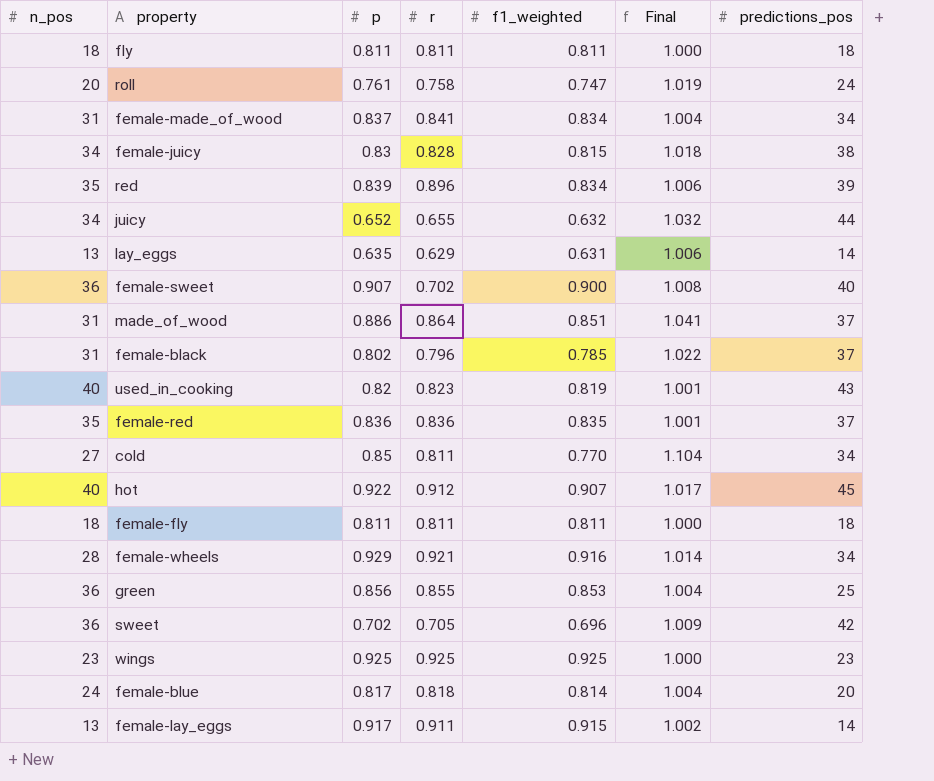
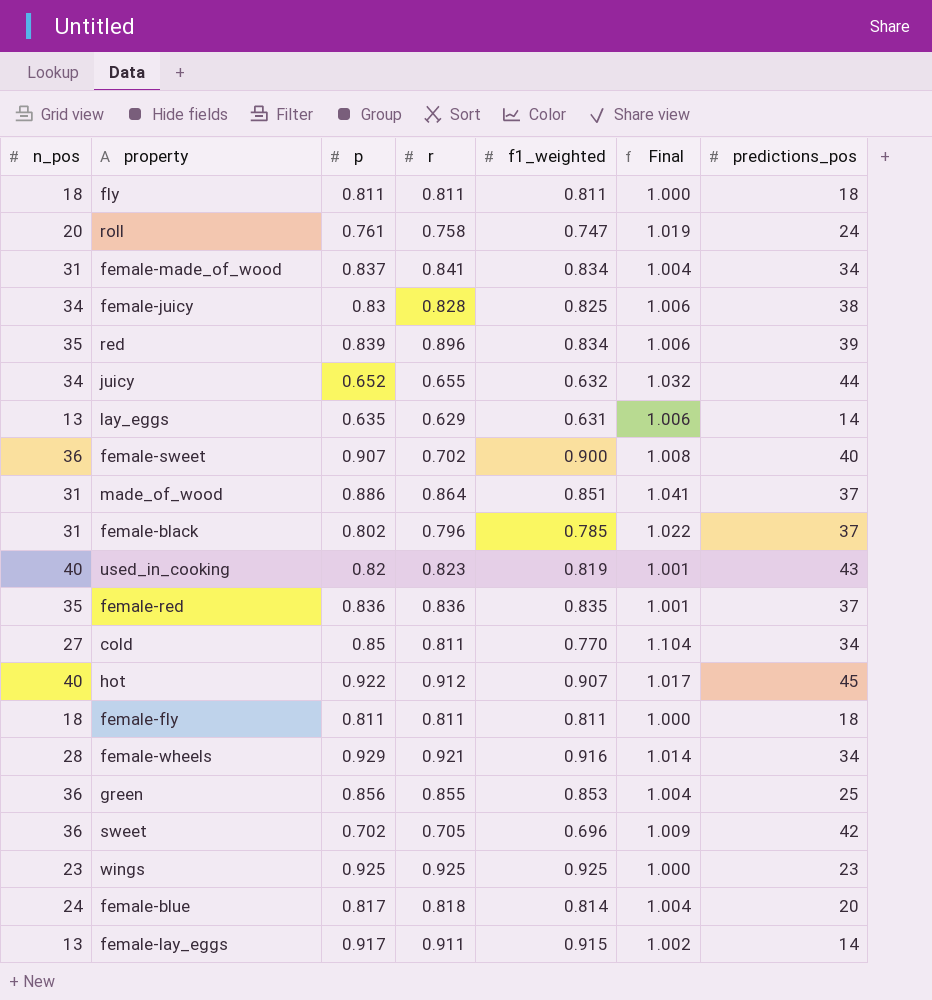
female-juicy | f1_weighted: 0.815 -> 0.825
female-juicy | Final: 1.018 -> 1.006

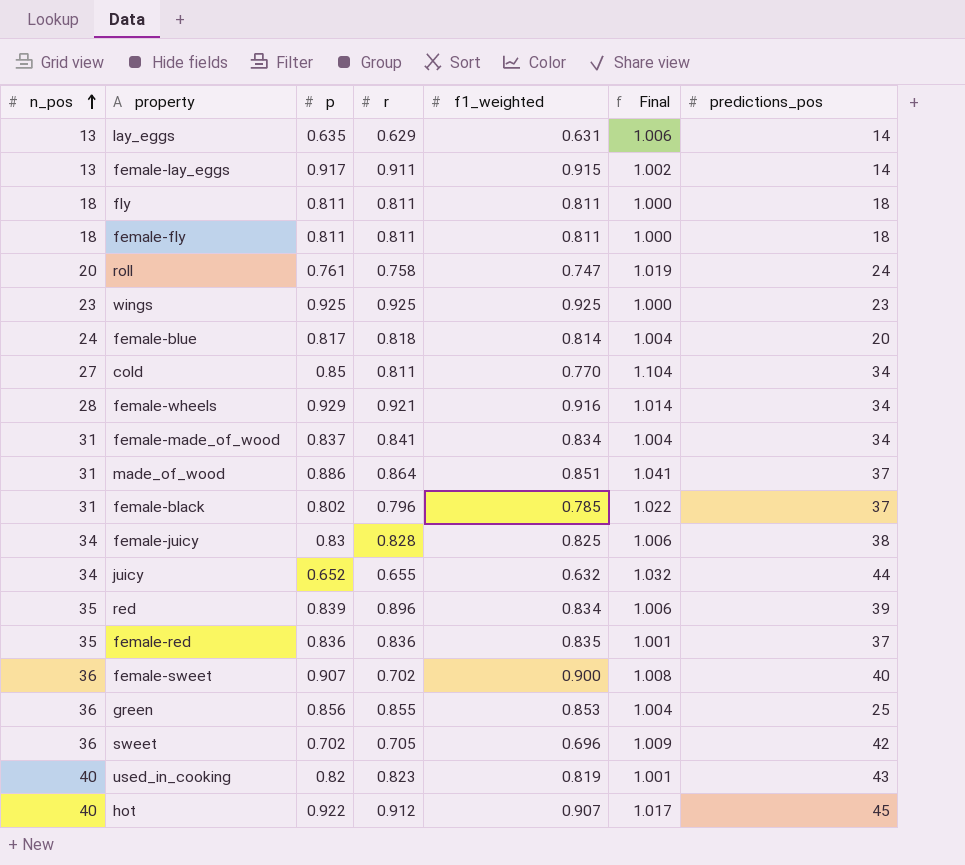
row order: none -> n_pos ascending

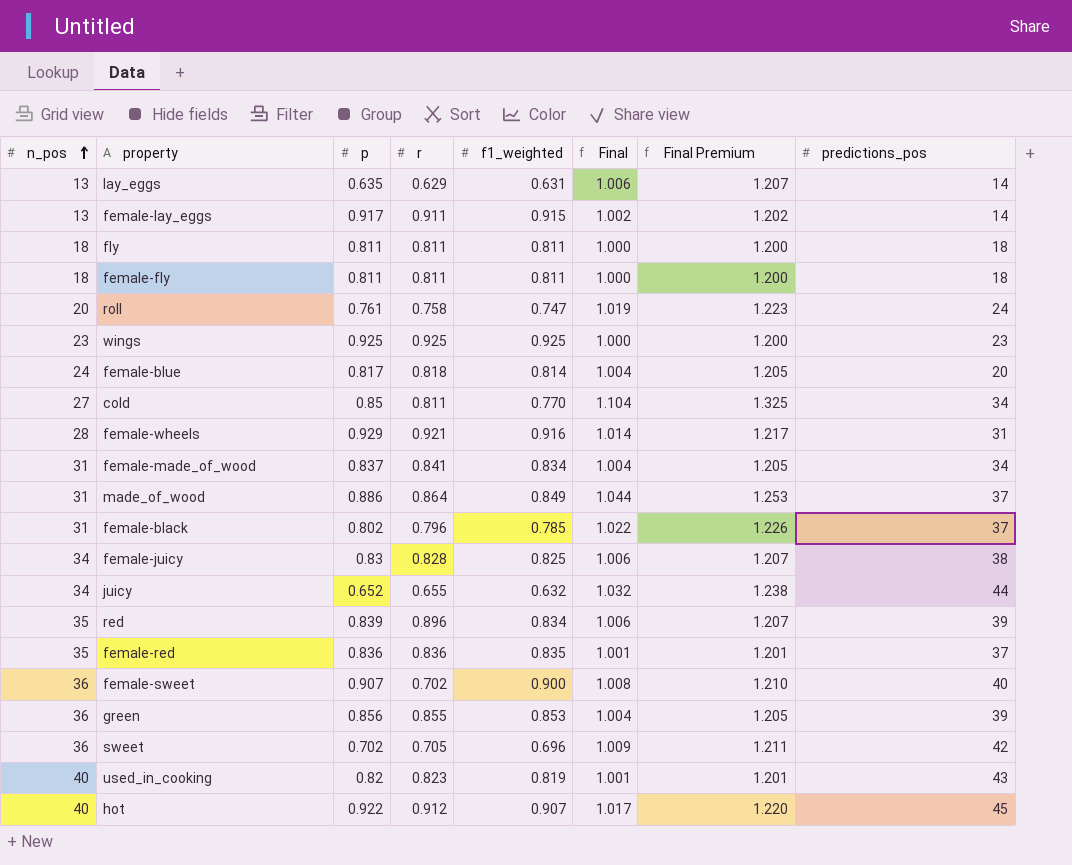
column Final Premium | formula: none -> [Final] * 1.2
female-wheels | predictions_pos: 34 -> 31
made_of_wood | f1_weighted: 0.851 -> 0.849
made_of_wood | Final: 1.041 -> 1.044
green | predictions_pos: 25 -> 39

